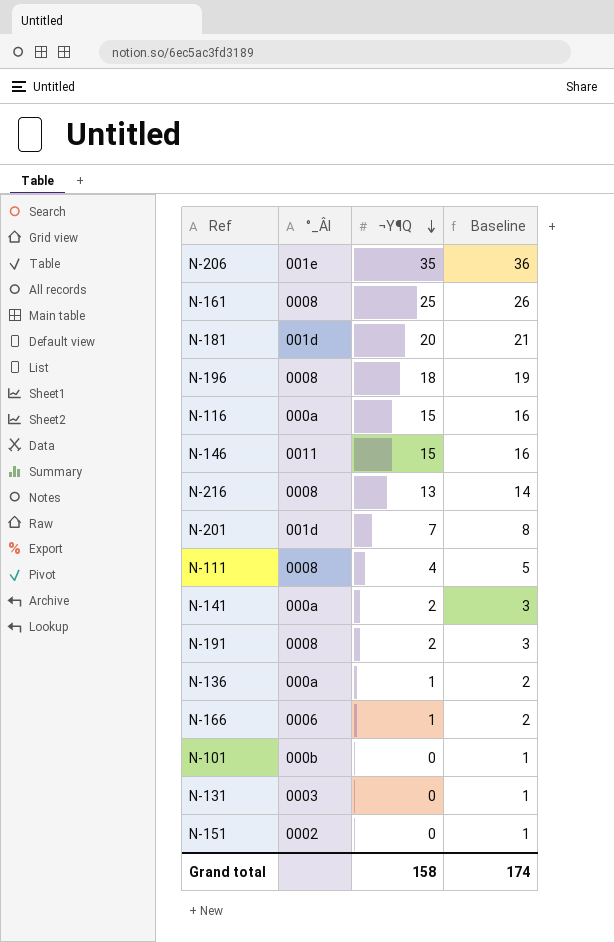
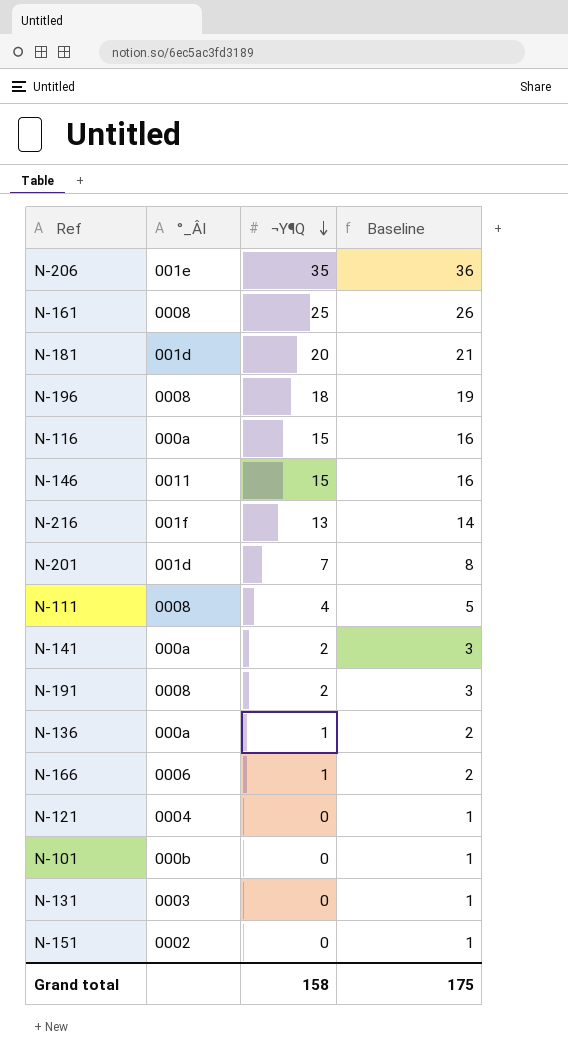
N-216 | °_ÂI: 0008 -> 001f
row N-121: none -> 0004 | 0 | 1
Grand total | Baseline: 174 -> 175

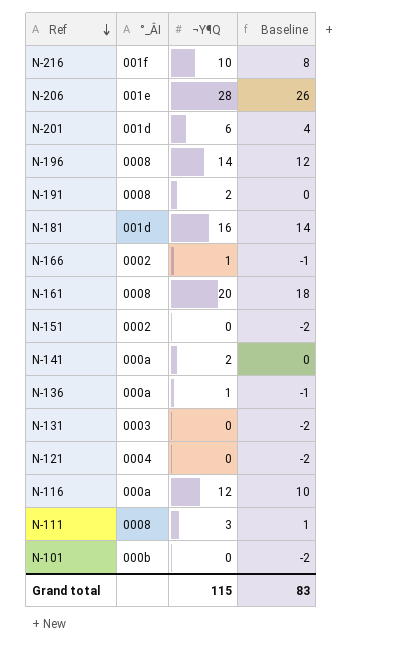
row order: ¬Y¶Q descending -> Ref descending
column Baseline | formula: [¬Y¶Q] + 1 -> [¬Y¶Q] - 2
row N-146: 0011 | 15 | 16 -> none
N-216 | ¬Y¶Q: 13 -> 10
N-206 | ¬Y¶Q: 35 -> 28
N-201 | ¬Y¶Q: 7 -> 6
N-196 | ¬Y¶Q: 18 -> 14
N-181 | ¬Y¶Q: 20 -> 16
N-166 | °_ÂI: 0006 -> 0002
N-161 | ¬Y¶Q: 25 -> 20
N-116 | ¬Y¶Q: 15 -> 12
N-111 | ¬Y¶Q: 4 -> 3
Grand total | ¬Y¶Q: 158 -> 115
Grand total | Baseline: 175 -> 83

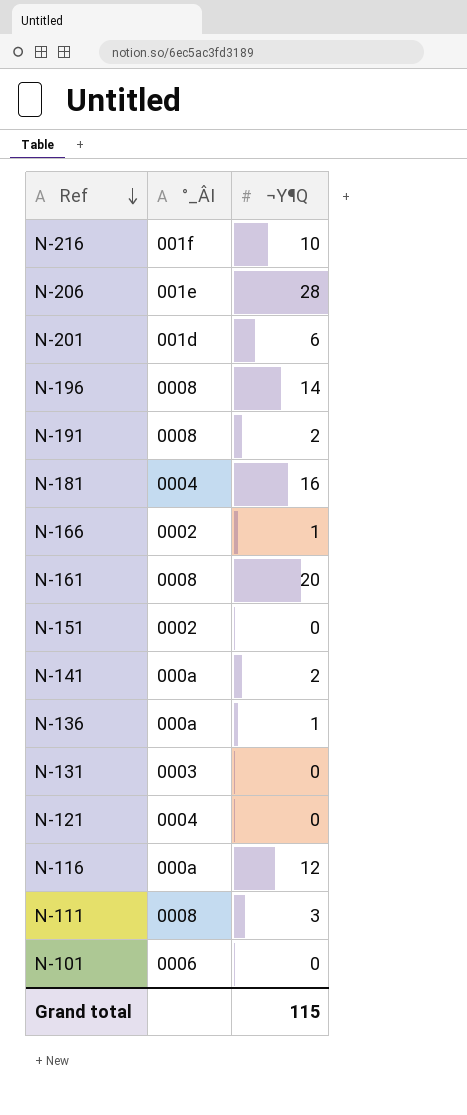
column Baseline | formula: [¬Y¶Q] - 2 -> none
N-181 | °_ÂI: 001d -> 0004
N-101 | °_ÂI: 000b -> 0006

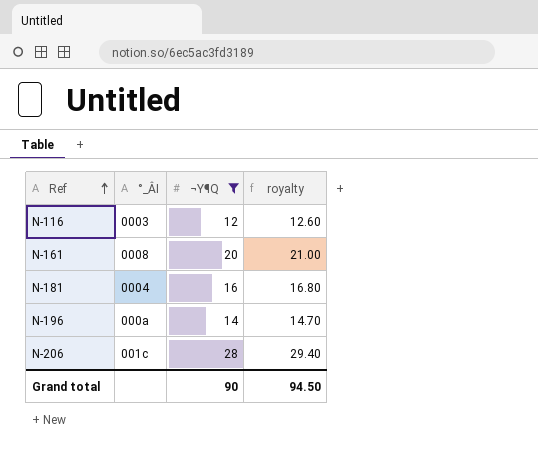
filter: none -> ¬Y¶Q >= 12
row order: Ref descending -> Ref ascending
column royalty | formula: none -> [¬Y¶Q] * 1.05
N-116 | °_ÂI: 000a -> 0003
N-196 | °_ÂI: 0008 -> 000a
N-206 | °_ÂI: 001e -> 001c
Grand total | ¬Y¶Q: 115 -> 90

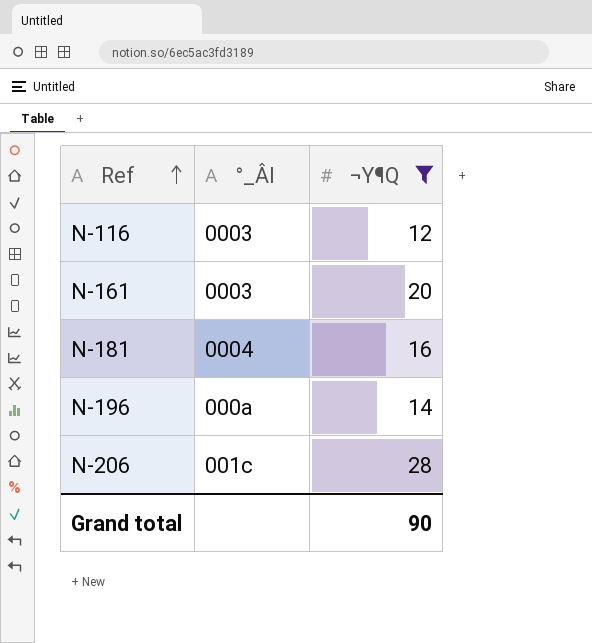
column royalty | formula: [¬Y¶Q] * 1.05 -> none
N-161 | °_ÂI: 0008 -> 0003

